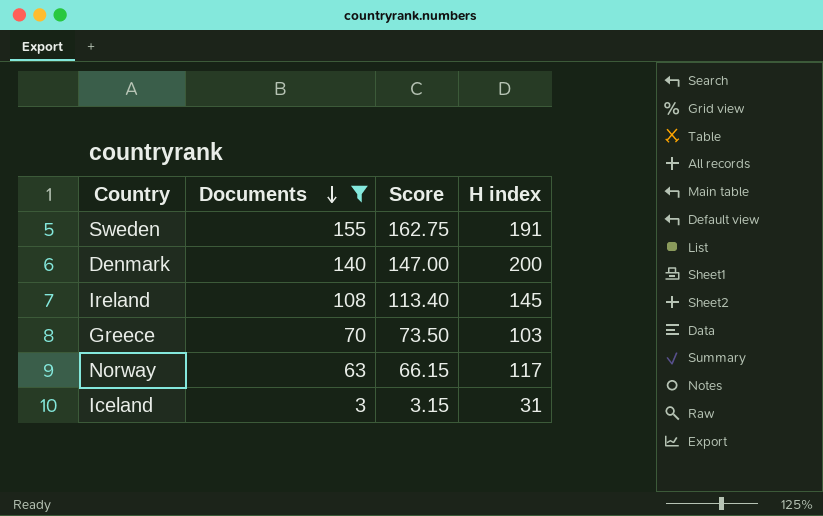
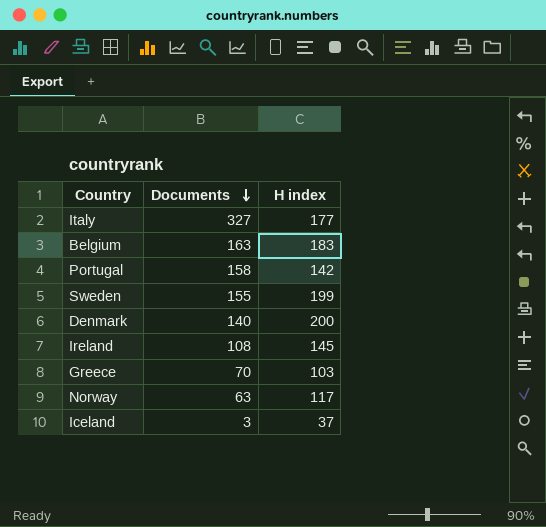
filter: Documents <= 155 -> none
column Score | formula: [Documents] * 1.05 -> none
Sweden | H index: 191 -> 199
Iceland | H index: 31 -> 37

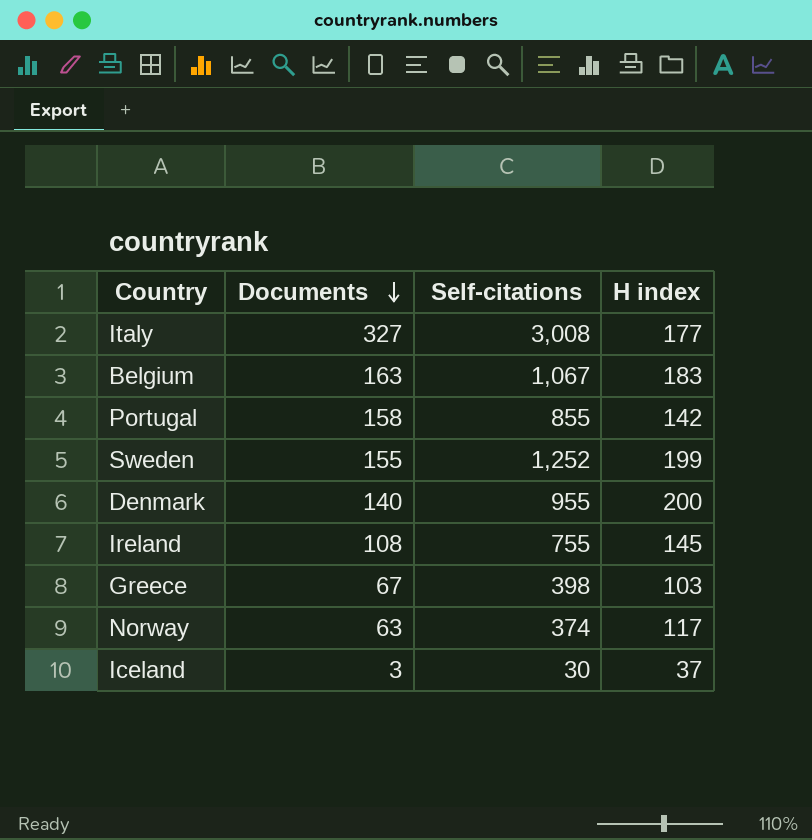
column Self-citations | position: none -> 3
Greece | Documents: 70 -> 67

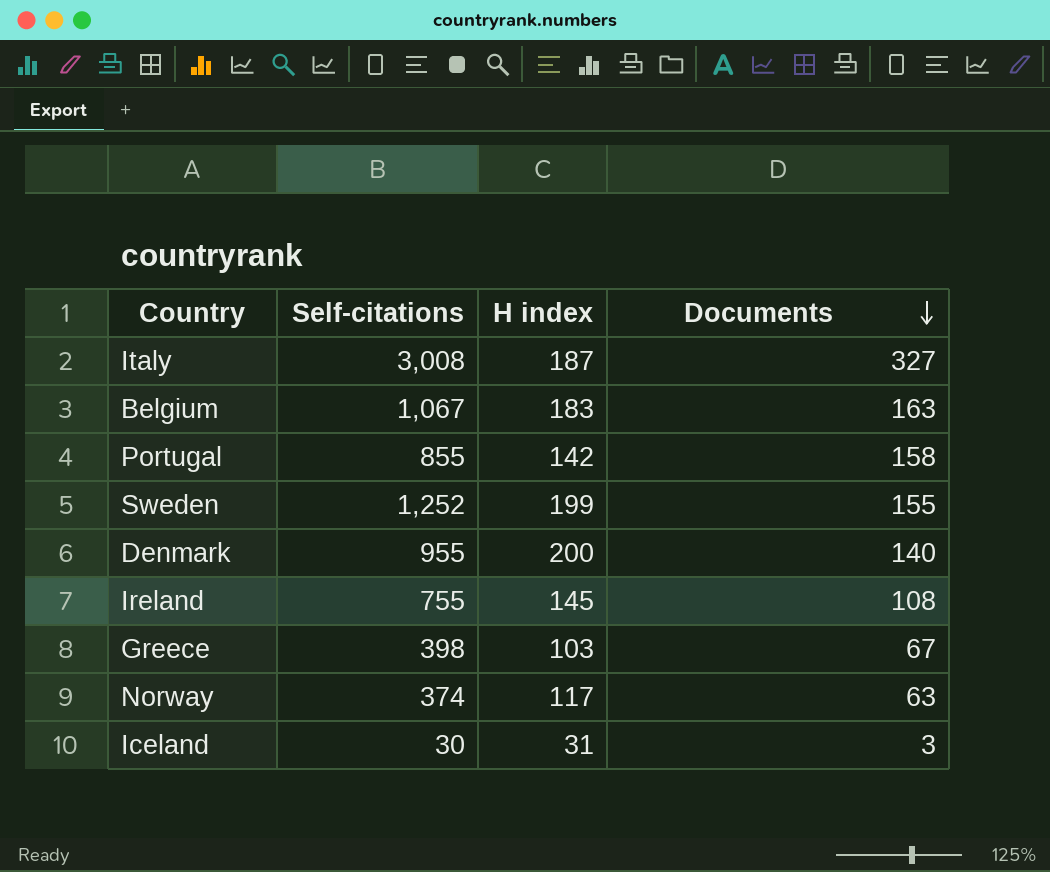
column Documents | position: 2 -> 4
Italy | H index: 177 -> 187
Iceland | H index: 37 -> 31

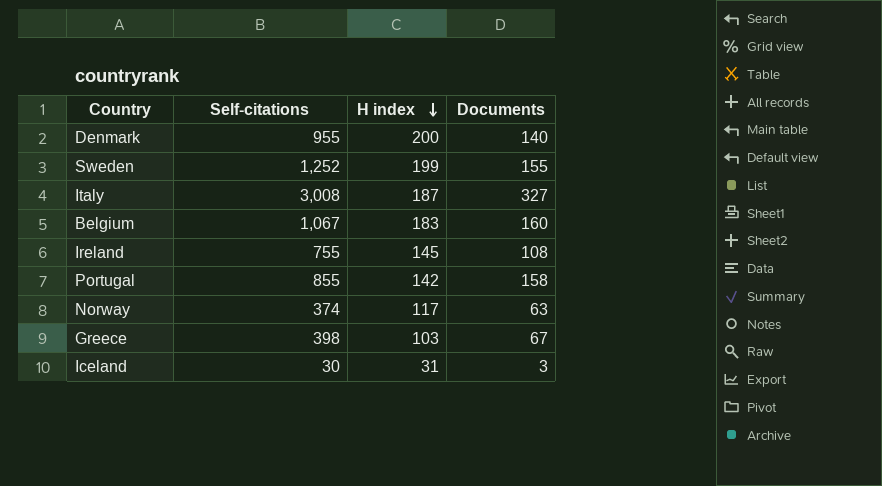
row order: Documents descending -> H index descending
Belgium | Documents: 163 -> 160

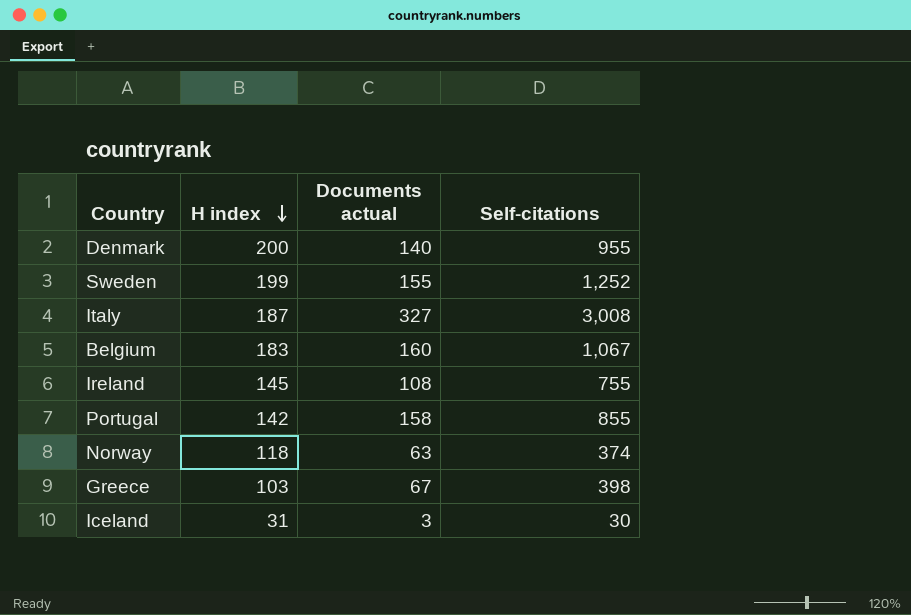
column name: Documents -> Documents actual
column Self-citations | position: 2 -> 4
Norway | H index: 117 -> 118

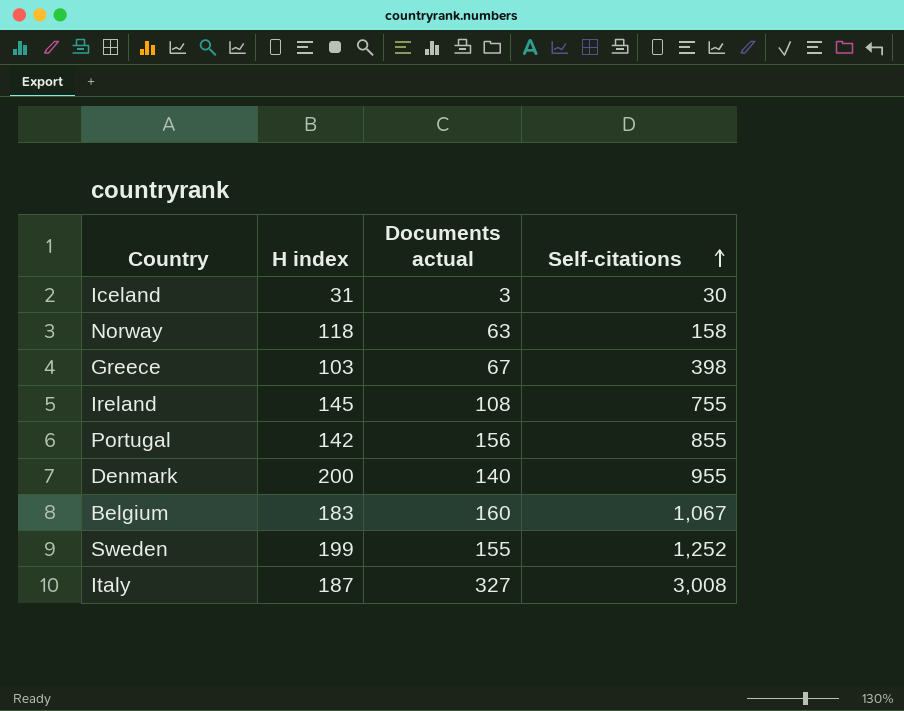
row order: H index descending -> Self-citations ascending
Norway | Self-citations: 374 -> 158
Portugal | Documents actual: 158 -> 156

